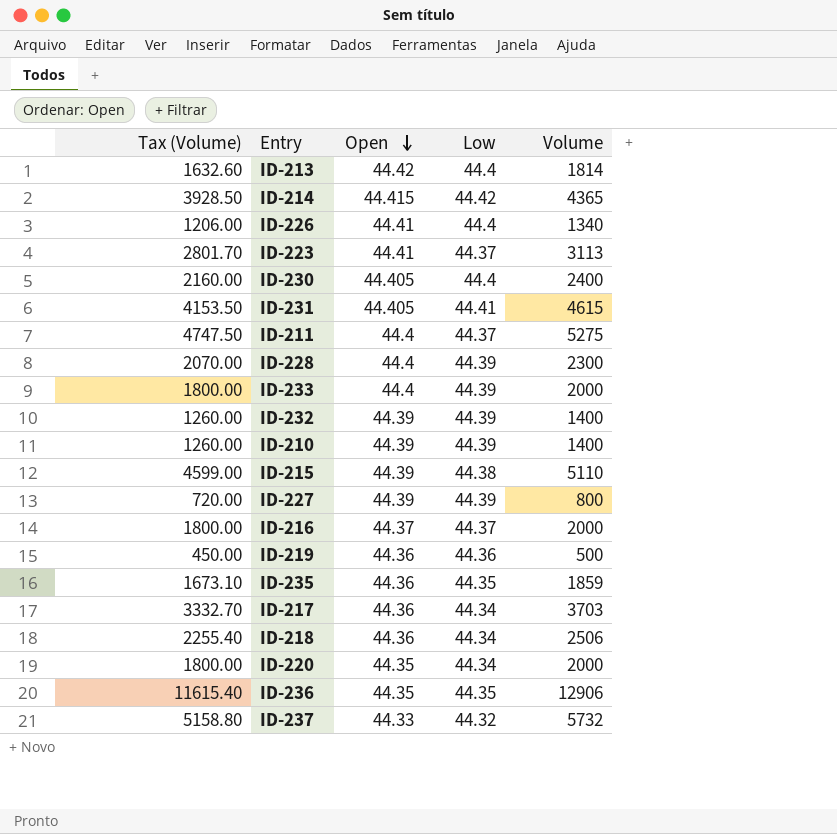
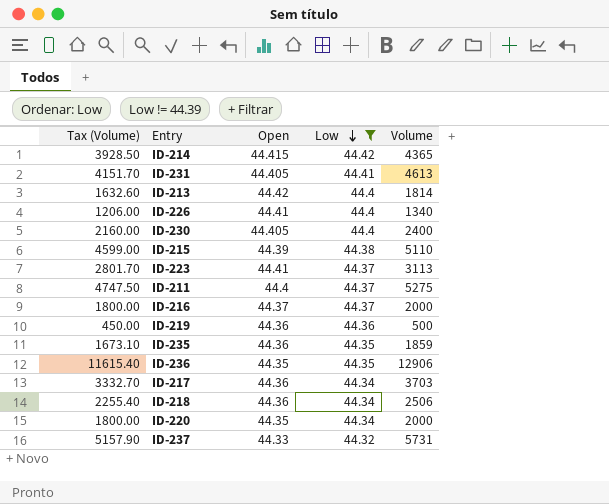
filter: none -> Low != 44.39
row order: Open descending -> Low descending
ID-231 | Tax (Volume): 4153.50 -> 4151.70
ID-231 | Volume: 4615 -> 4613
ID-237 | Tax (Volume): 5158.80 -> 5157.90
ID-237 | Volume: 5732 -> 5731

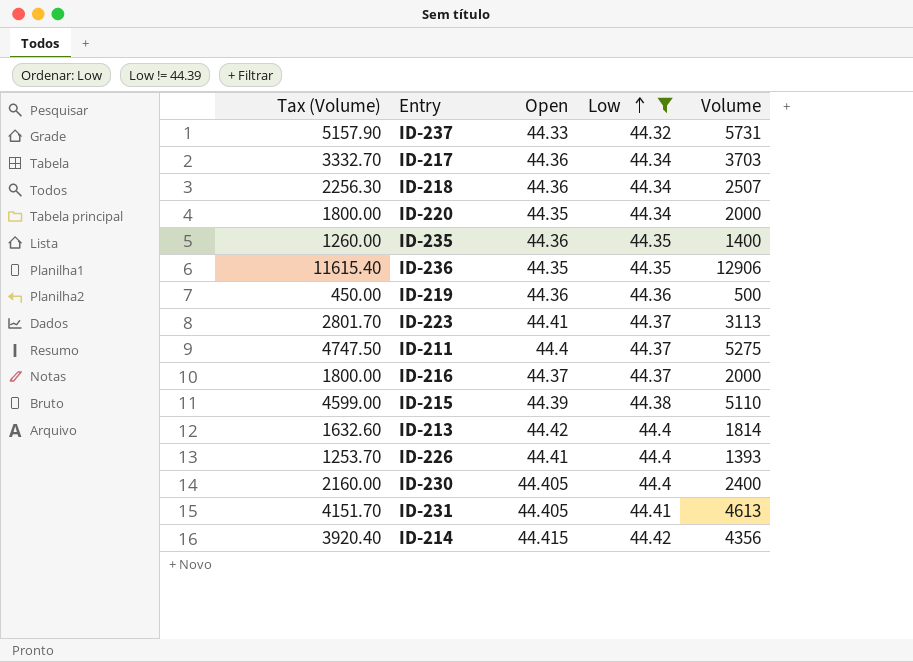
row order: Low descending -> Low ascending
ID-218 | Tax (Volume): 2255.40 -> 2256.30
ID-218 | Volume: 2506 -> 2507
ID-235 | Tax (Volume): 1673.10 -> 1260.00
ID-235 | Volume: 1859 -> 1400
ID-226 | Tax (Volume): 1206.00 -> 1253.70
ID-226 | Volume: 1340 -> 1393
ID-214 | Tax (Volume): 3928.50 -> 3920.40
ID-214 | Volume: 4365 -> 4356

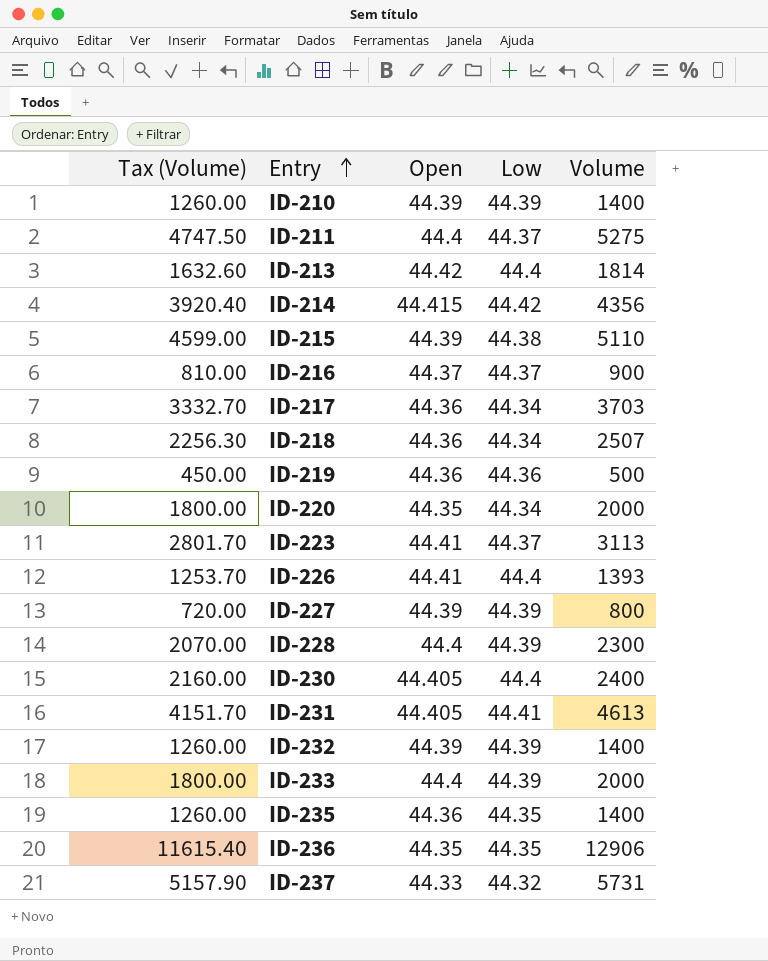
filter: Low != 44.39 -> none
row order: Low ascending -> Entry ascending
ID-216 | Tax (Volume): 1800.00 -> 810.00
ID-216 | Volume: 2000 -> 900

